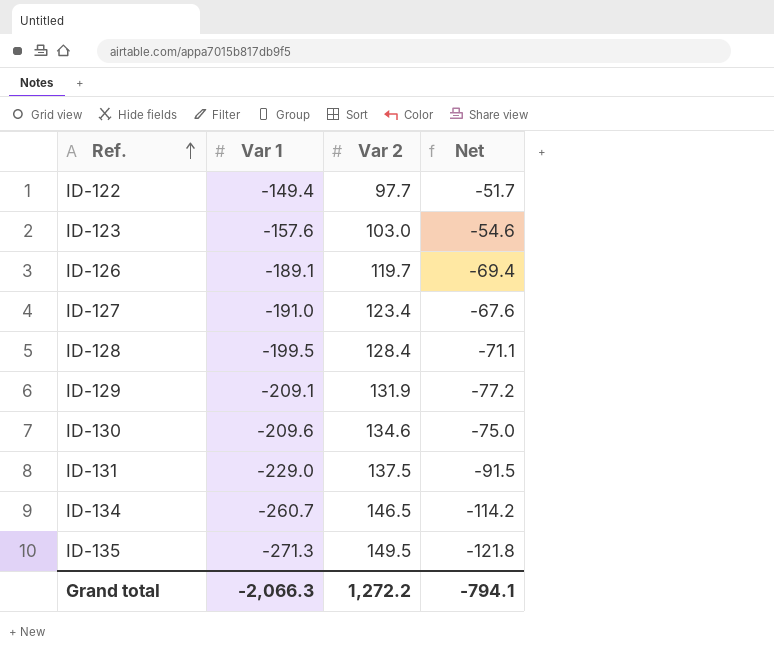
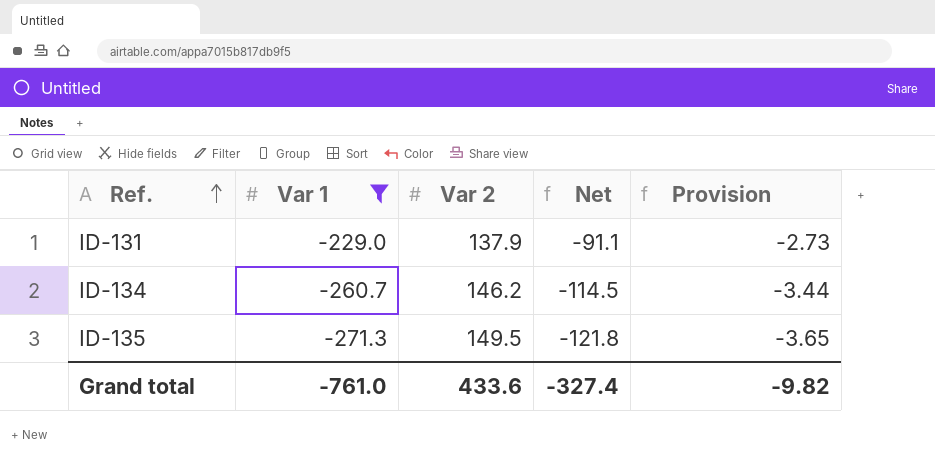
filter: none -> Var 1 <= -229.0
column Provision | formula: none -> [Net] * 0.03
ID-131 | Var 2: 137.5 -> 137.9
ID-131 | Net: -91.5 -> -91.1
ID-134 | Var 2: 146.5 -> 146.2
ID-134 | Net: -114.2 -> -114.5
Grand total | Var 1: -2,066.3 -> -761.0
Grand total | Var 2: 1,272.2 -> 433.6
Grand total | Net: -794.1 -> -327.4

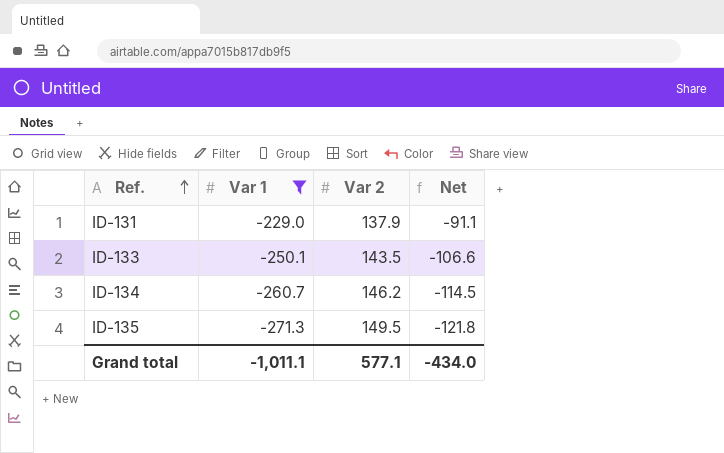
column Provision | formula: [Net] * 0.03 -> none
row ID-133: none -> -250.1 | 143.5 | -106.6
Grand total | Var 1: -761.0 -> -1,011.1
Grand total | Var 2: 433.6 -> 577.1
Grand total | Net: -327.4 -> -434.0

